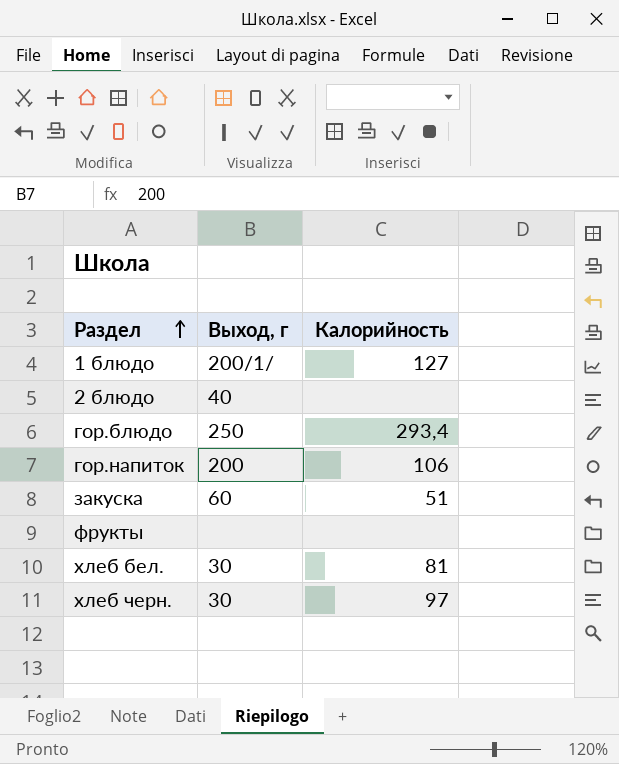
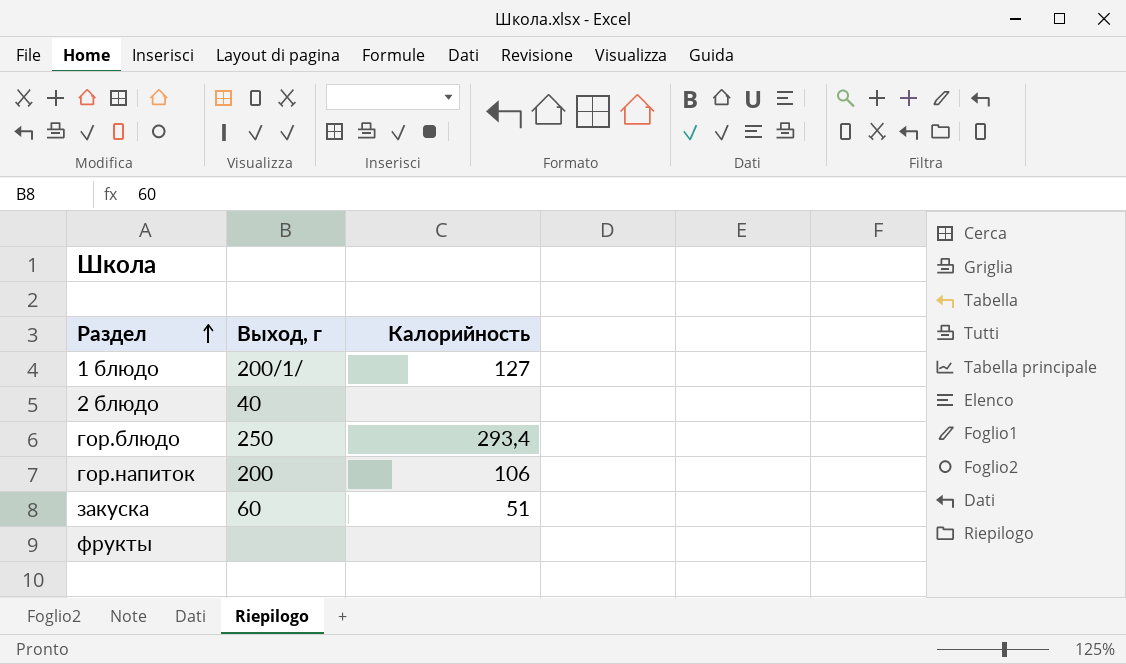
row хлеб бел.: 30 | 81 -> none
row хлеб черн.: 30 | 97 -> none

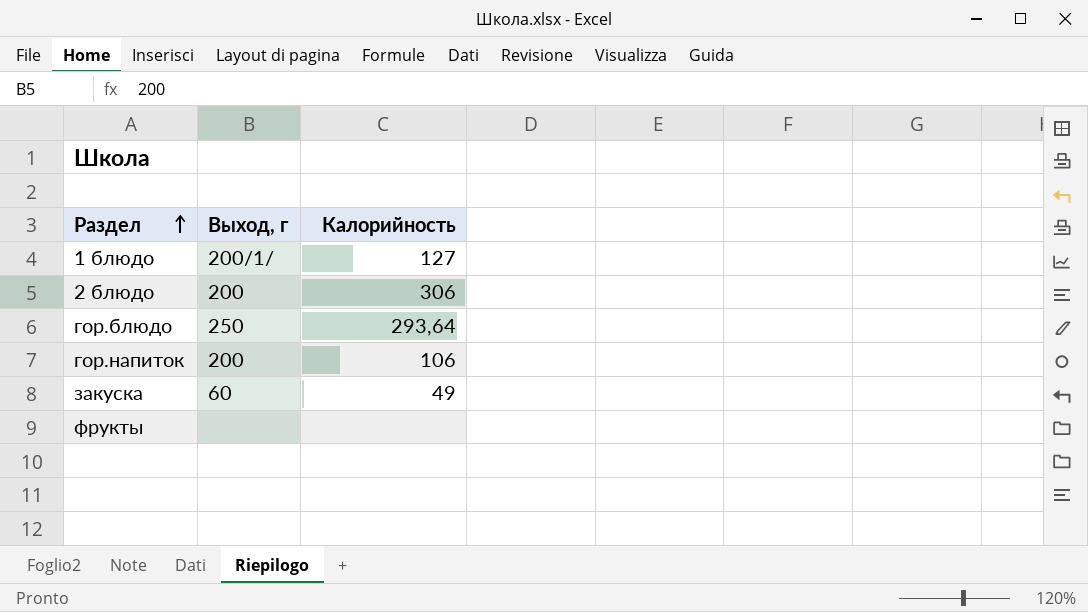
2 блюдо | Выход, г: 40 -> 200
2 блюдо | Калорийность: none -> 306
гор.блюдо | Калорийность: 293,4 -> 293,64
закуска | Калорийность: 51 -> 49

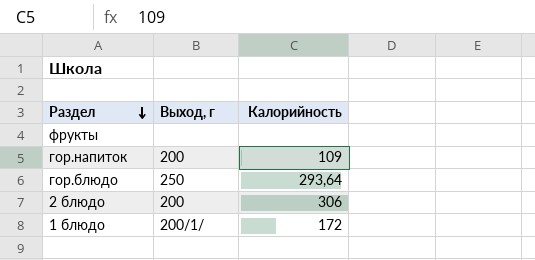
row order: Раздел ascending -> Раздел descending
row закуска: 60 | 49 -> none
гор.напиток | Калорийность: 106 -> 109
1 блюдо | Калорийность: 127 -> 172

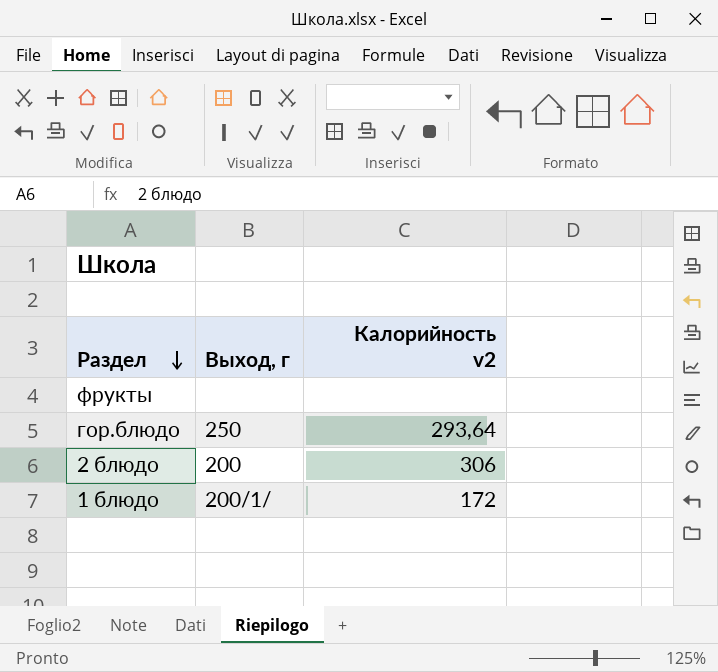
column name: Калорийность -> Калорийность v2
row гор.напиток: 200 | 109 -> none

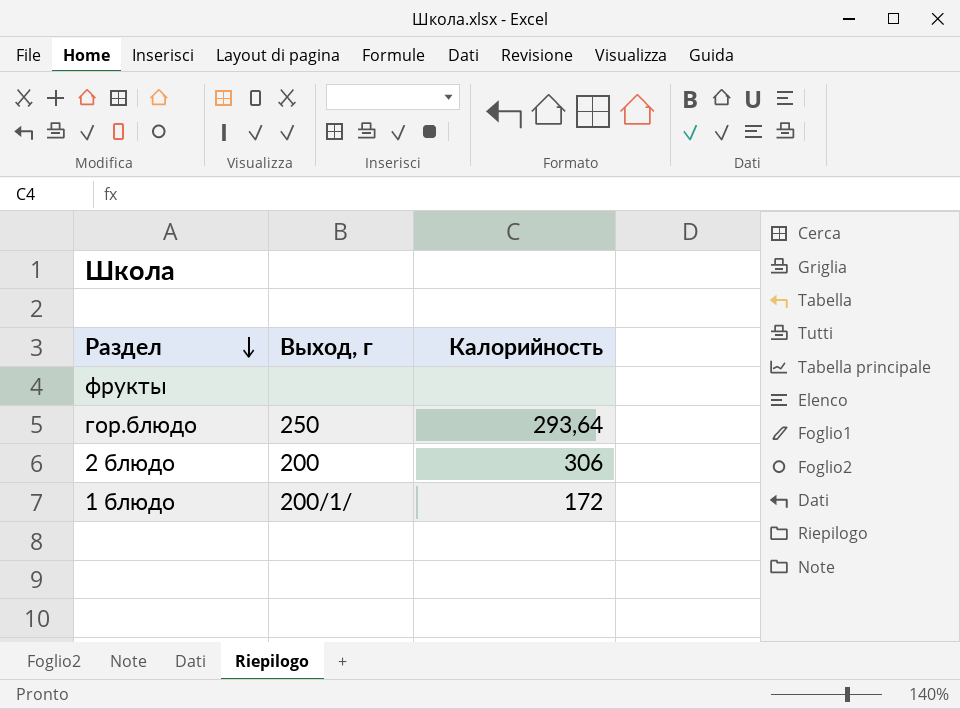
column name: Калорийность v2 -> Калорийность

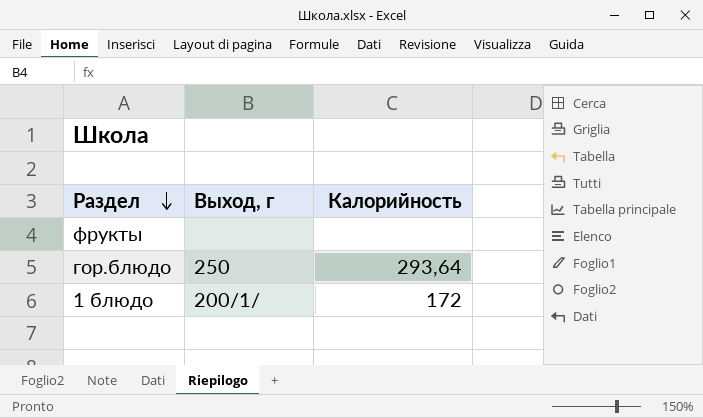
row 2 блюдо: 200 | 306 -> none

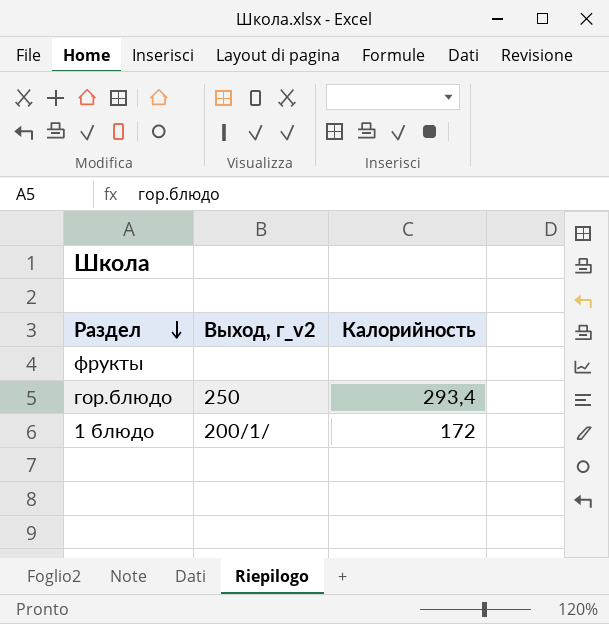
column name: Выход, г -> Выход, г_v2
гор.блюдо | Калорийность: 293,64 -> 293,4

